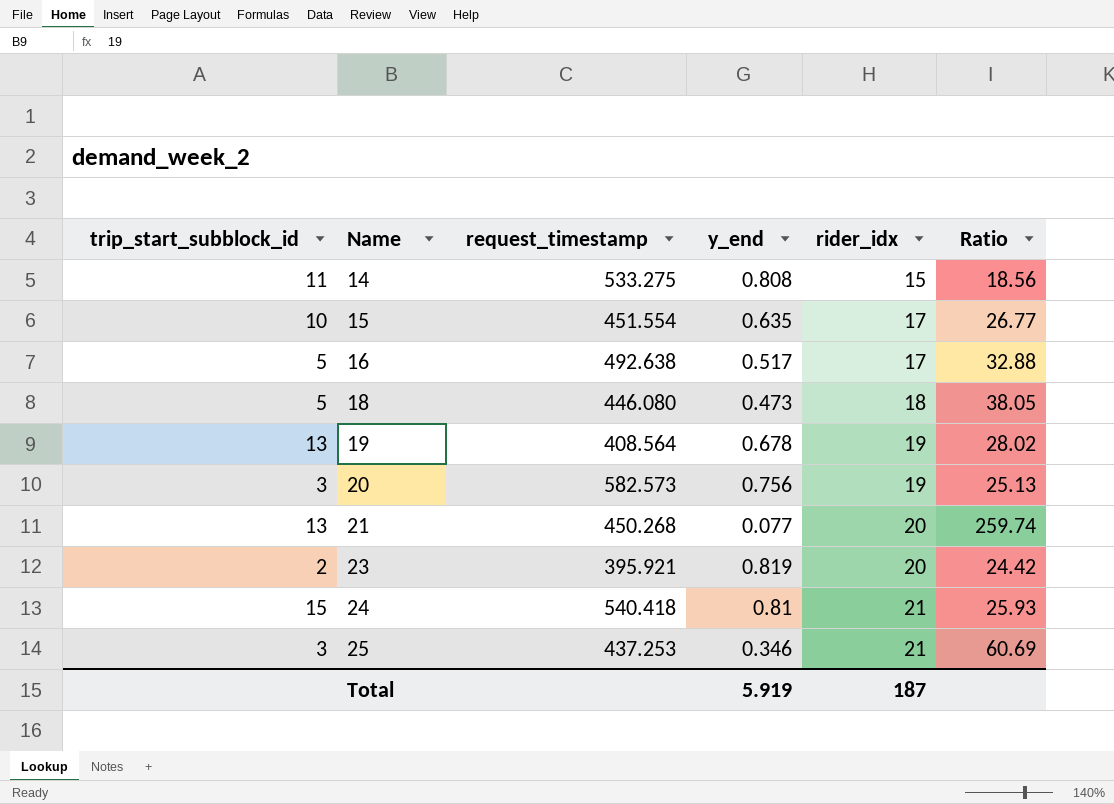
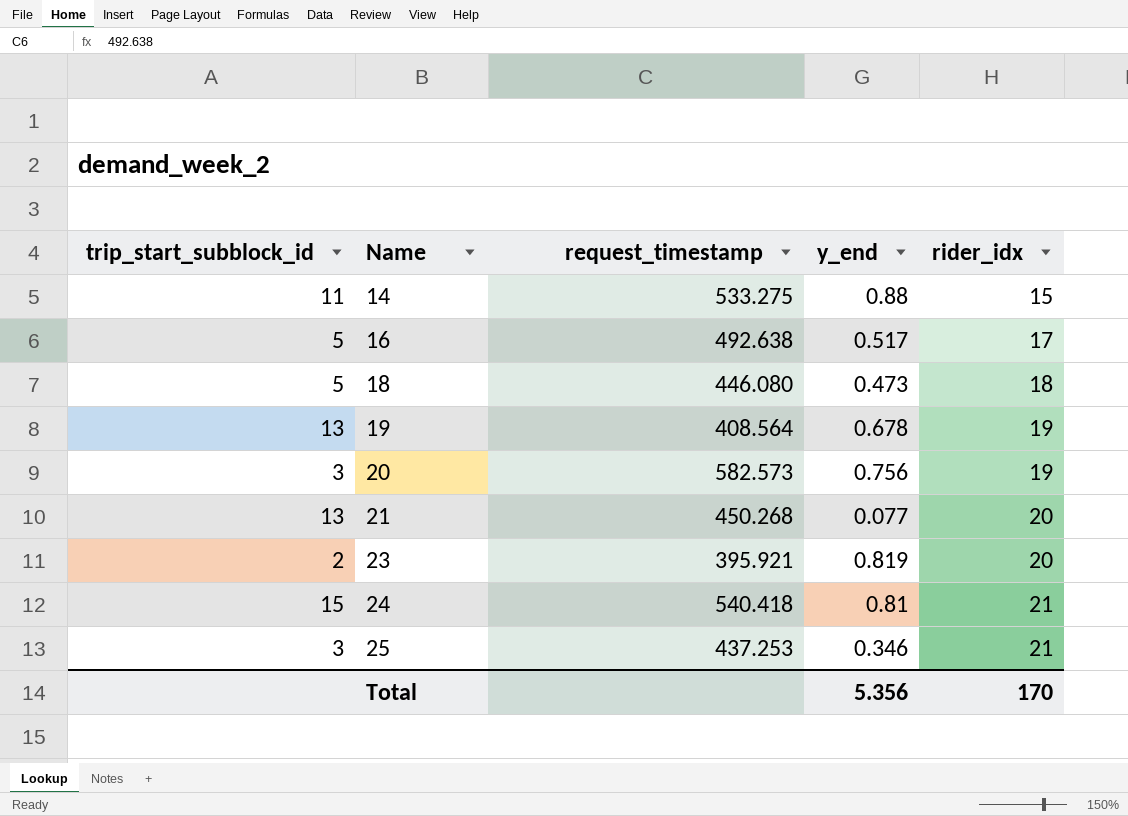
column Ratio | formula: [rider_idx] / [y_end] -> none
row 15: 10 | 451.554 | 0.635 | 17 | 26.77 -> none
14 | y_end: 0.808 -> 0.88
Total | y_end: 5.919 -> 5.356
Total | rider_idx: 187 -> 170

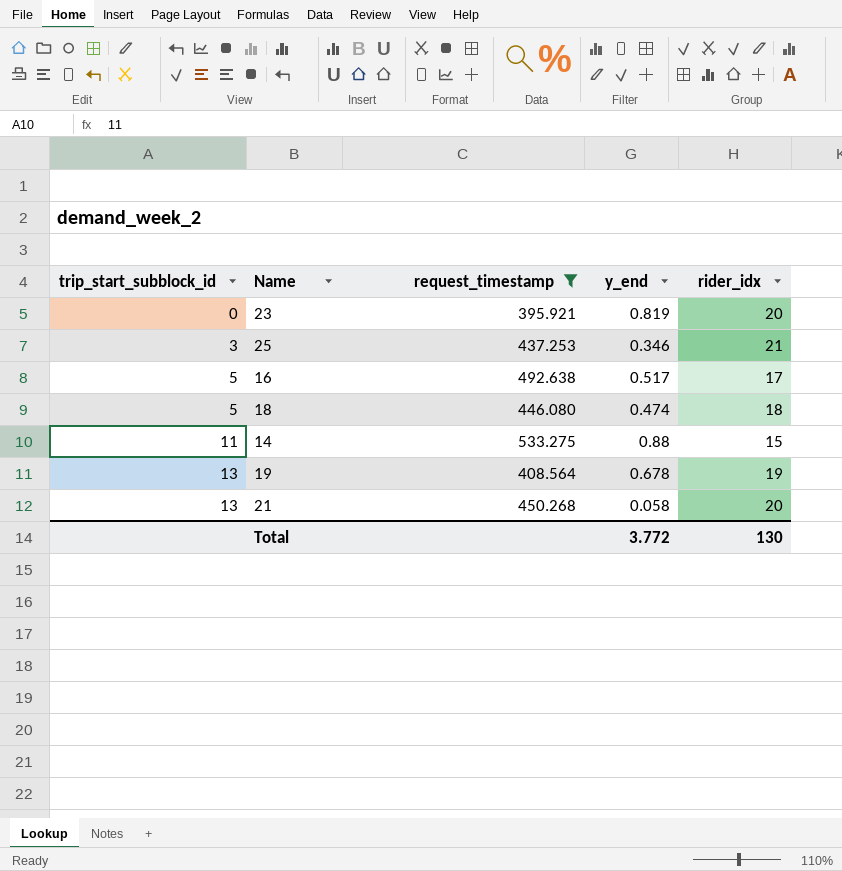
filter: none -> request_timestamp <= 533.275
row order: Name ascending -> trip_start_subblock_id ascending
23 | trip_start_subblock_id: 2 -> 0
18 | y_end: 0.473 -> 0.474
21 | y_end: 0.077 -> 0.058
Total | y_end: 5.356 -> 3.772
Total | rider_idx: 170 -> 130

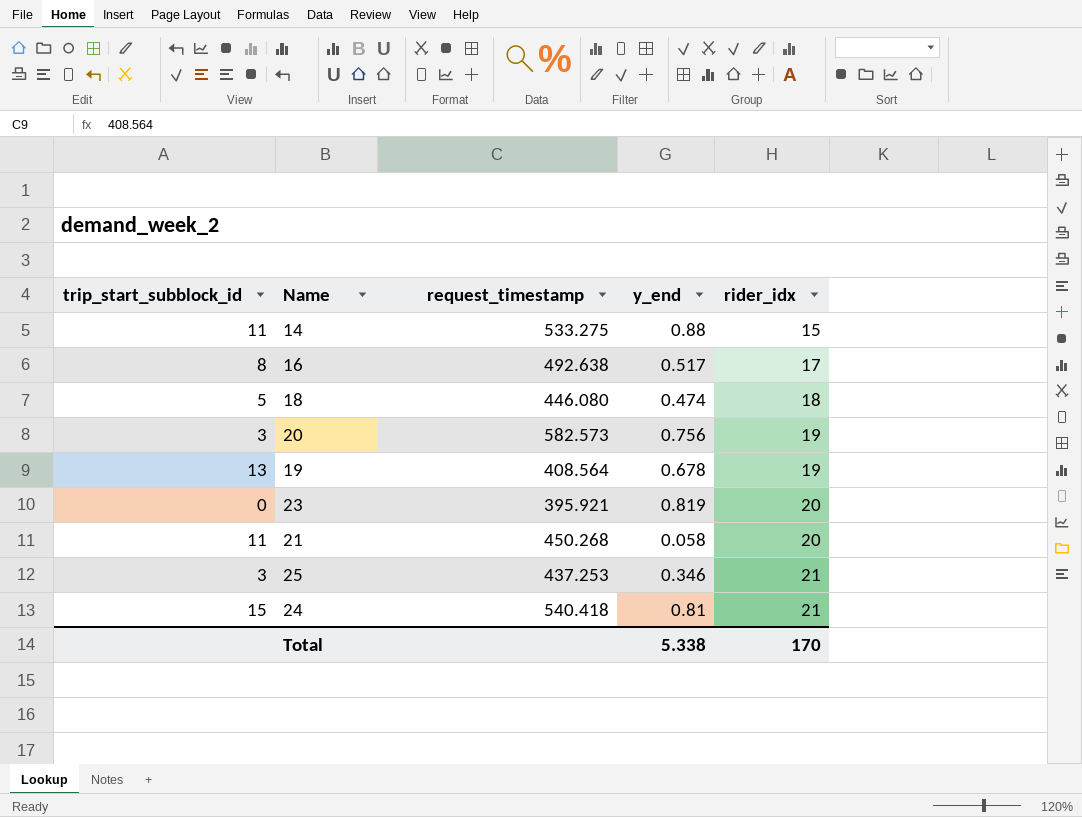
filter: request_timestamp <= 533.275 -> none
row order: trip_start_subblock_id ascending -> rider_idx ascending
16 | trip_start_subblock_id: 5 -> 8
21 | trip_start_subblock_id: 13 -> 11
Total | y_end: 3.772 -> 5.338
Total | rider_idx: 130 -> 170

